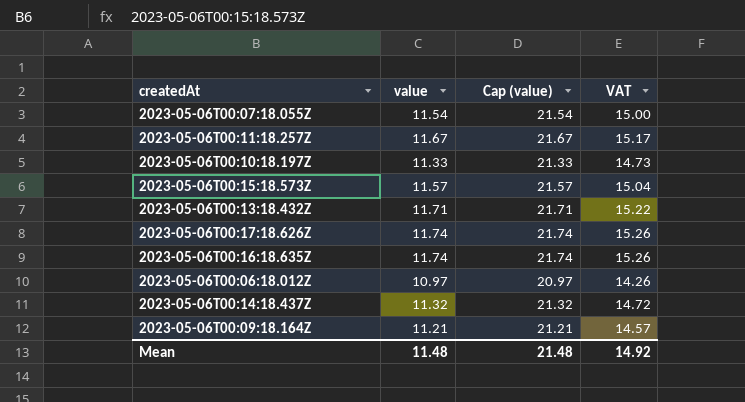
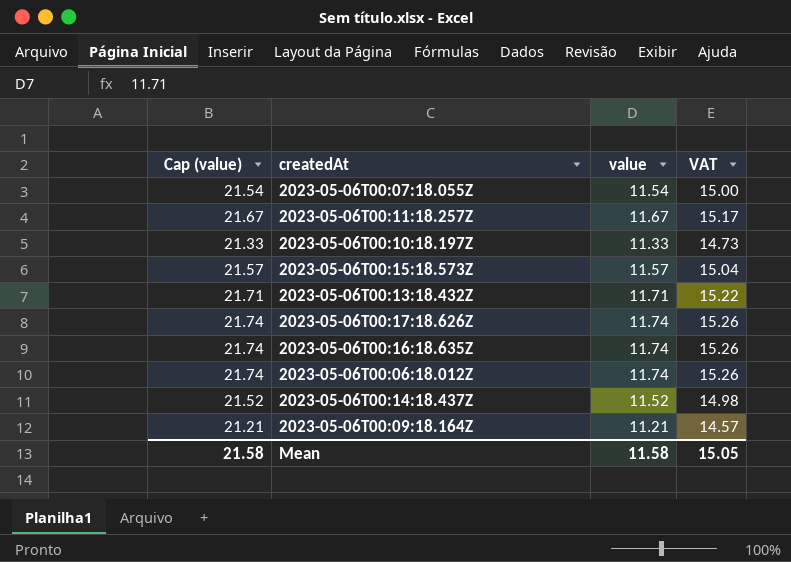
column Cap (value) | position: 3 -> 1
2023-05-06T00:06:18.012Z | Cap (value): 20.97 -> 21.74
2023-05-06T00:06:18.012Z | value: 10.97 -> 11.74
2023-05-06T00:06:18.012Z | VAT: 14.26 -> 15.26
2023-05-06T00:14:18.437Z | Cap (value): 21.32 -> 21.52
2023-05-06T00:14:18.437Z | value: 11.32 -> 11.52
2023-05-06T00:14:18.437Z | VAT: 14.72 -> 14.98
Mean | Cap (value): 21.48 -> 21.58
Mean | value: 11.48 -> 11.58
Mean | VAT: 14.92 -> 15.05

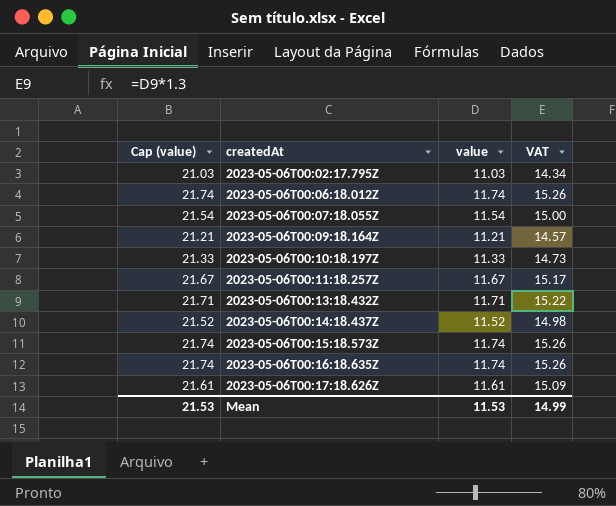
row order: none -> createdAt ascending
row 2023-05-06T00:02:17.795Z: none -> 21.03 | 11.03 | 14.34
2023-05-06T00:15:18.573Z | Cap (value): 21.57 -> 21.74
2023-05-06T00:15:18.573Z | value: 11.57 -> 11.74
2023-05-06T00:15:18.573Z | VAT: 15.04 -> 15.26
2023-05-06T00:17:18.626Z | Cap (value): 21.74 -> 21.61
2023-05-06T00:17:18.626Z | value: 11.74 -> 11.61
2023-05-06T00:17:18.626Z | VAT: 15.26 -> 15.09
Mean | Cap (value): 21.58 -> 21.53
Mean | value: 11.58 -> 11.53
Mean | VAT: 15.05 -> 14.99

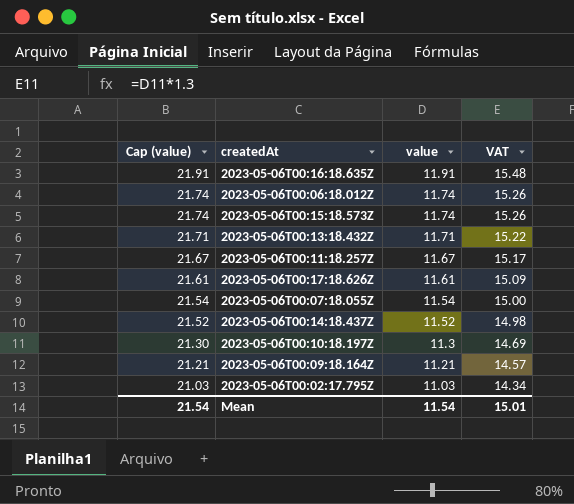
row order: createdAt ascending -> Cap (value) descending
2023-05-06T00:16:18.635Z | Cap (value): 21.74 -> 21.91
2023-05-06T00:16:18.635Z | value: 11.74 -> 11.91
2023-05-06T00:16:18.635Z | VAT: 15.26 -> 15.48
2023-05-06T00:10:18.197Z | Cap (value): 21.33 -> 21.30
2023-05-06T00:10:18.197Z | value: 11.33 -> 11.3
2023-05-06T00:10:18.197Z | VAT: 14.73 -> 14.69
Mean | Cap (value): 21.53 -> 21.54
Mean | value: 11.53 -> 11.54
Mean | VAT: 14.99 -> 15.01

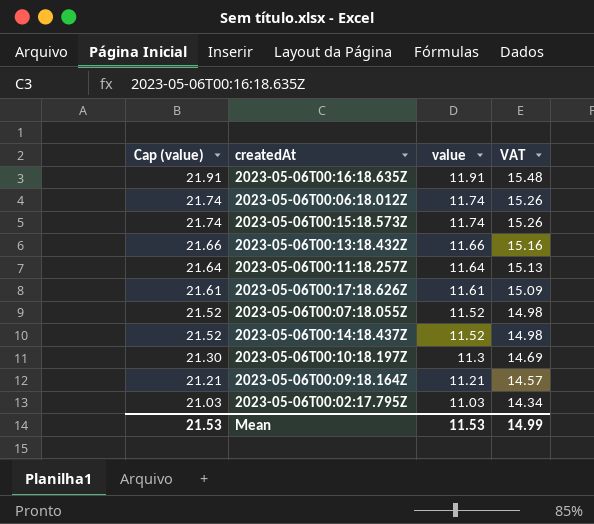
2023-05-06T00:13:18.432Z | Cap (value): 21.71 -> 21.66
2023-05-06T00:13:18.432Z | value: 11.71 -> 11.66
2023-05-06T00:13:18.432Z | VAT: 15.22 -> 15.16
2023-05-06T00:11:18.257Z | Cap (value): 21.67 -> 21.64
2023-05-06T00:11:18.257Z | value: 11.67 -> 11.64
2023-05-06T00:11:18.257Z | VAT: 15.17 -> 15.13
2023-05-06T00:07:18.055Z | Cap (value): 21.54 -> 21.52
2023-05-06T00:07:18.055Z | value: 11.54 -> 11.52
2023-05-06T00:07:18.055Z | VAT: 15.00 -> 14.98
Mean | Cap (value): 21.54 -> 21.53
Mean | value: 11.54 -> 11.53
Mean | VAT: 15.01 -> 14.99

